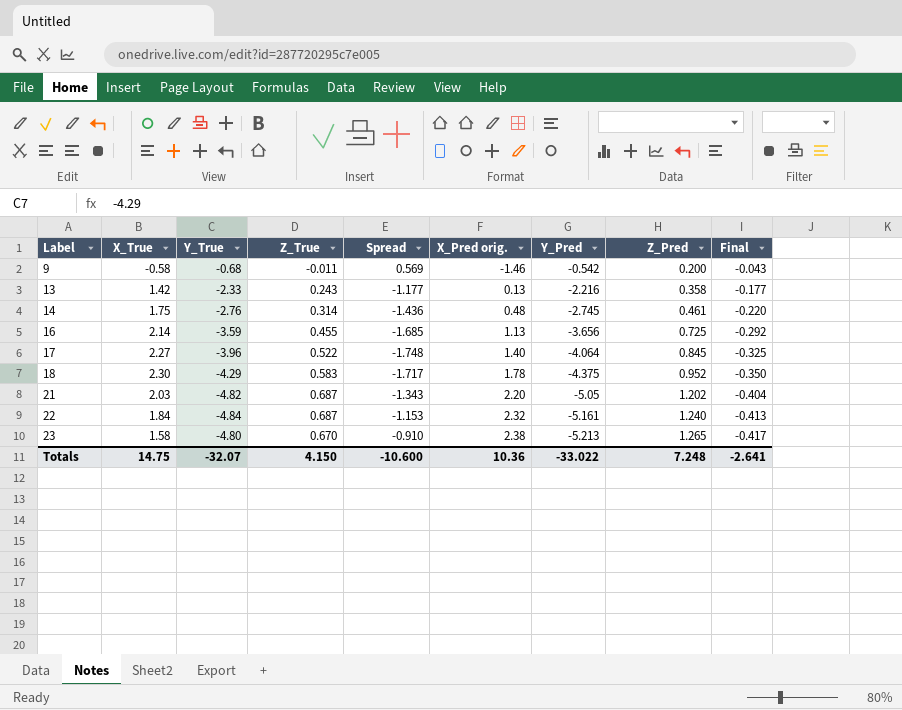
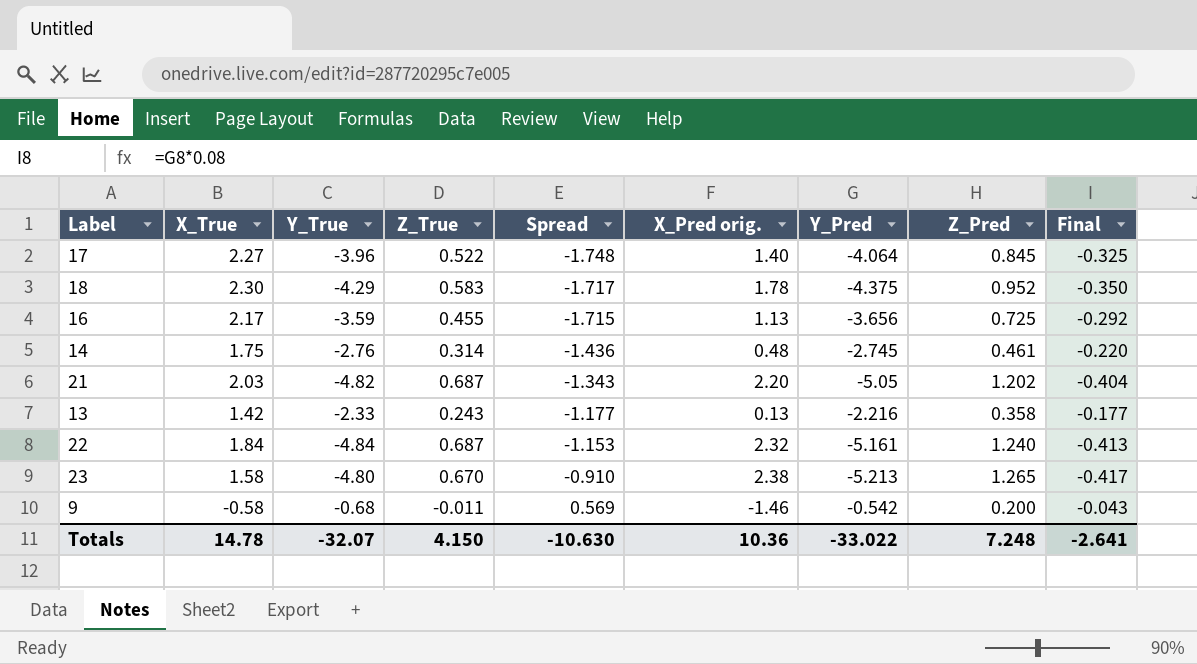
row order: Label ascending -> Spread ascending
16 | X_True: 2.14 -> 2.17
16 | Spread: -1.685 -> -1.715
Totals | X_True: 14.75 -> 14.78
Totals | Spread: -10.600 -> -10.630

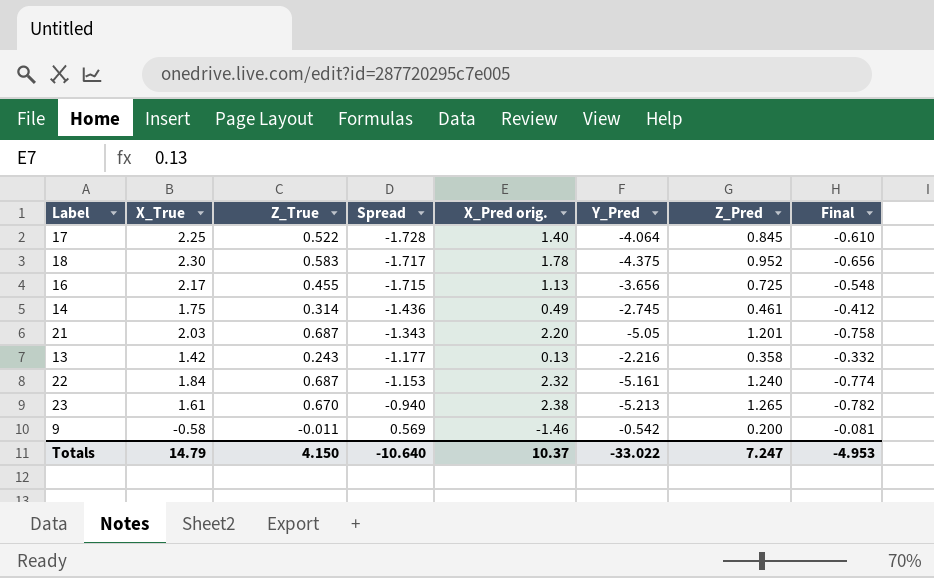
column Y_True | position: 3 -> none
column Final | formula: [Y_Pred] * 0.08 -> [Y_Pred] * 0.15
17 | X_True: 2.27 -> 2.25
17 | Spread: -1.748 -> -1.728
14 | X_Pred orig.: 0.48 -> 0.49
21 | Z_Pred: 1.202 -> 1.201
23 | X_True: 1.58 -> 1.61
23 | Spread: -0.910 -> -0.940
Totals | X_True: 14.78 -> 14.79
Totals | Spread: -10.630 -> -10.640
Totals | X_Pred orig.: 10.36 -> 10.37
Totals | Z_Pred: 7.248 -> 7.247
Totals | Final: -2.641 -> -4.953

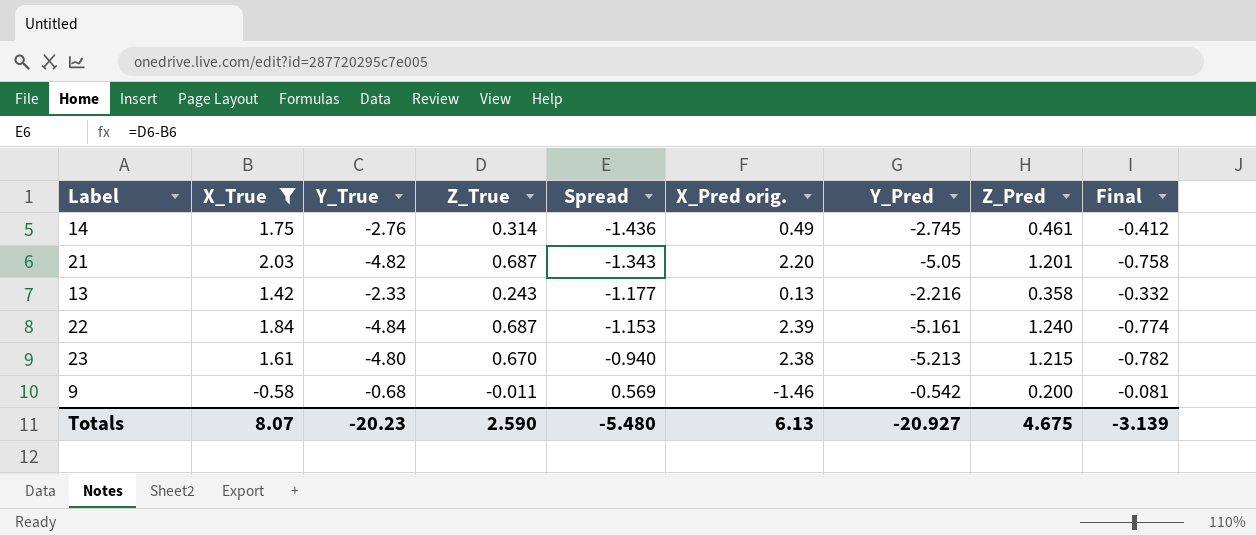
filter: none -> X_True <= 2.03
column Y_True | position: none -> 3
22 | X_Pred orig.: 2.32 -> 2.39
23 | Z_Pred: 1.265 -> 1.215
Totals | X_True: 14.79 -> 8.07
Totals | Z_True: 4.150 -> 2.590
Totals | Spread: -10.640 -> -5.480
Totals | X_Pred orig.: 10.37 -> 6.13
Totals | Y_Pred: -33.022 -> -20.927
Totals | Z_Pred: 7.247 -> 4.675
Totals | Final: -4.953 -> -3.139

